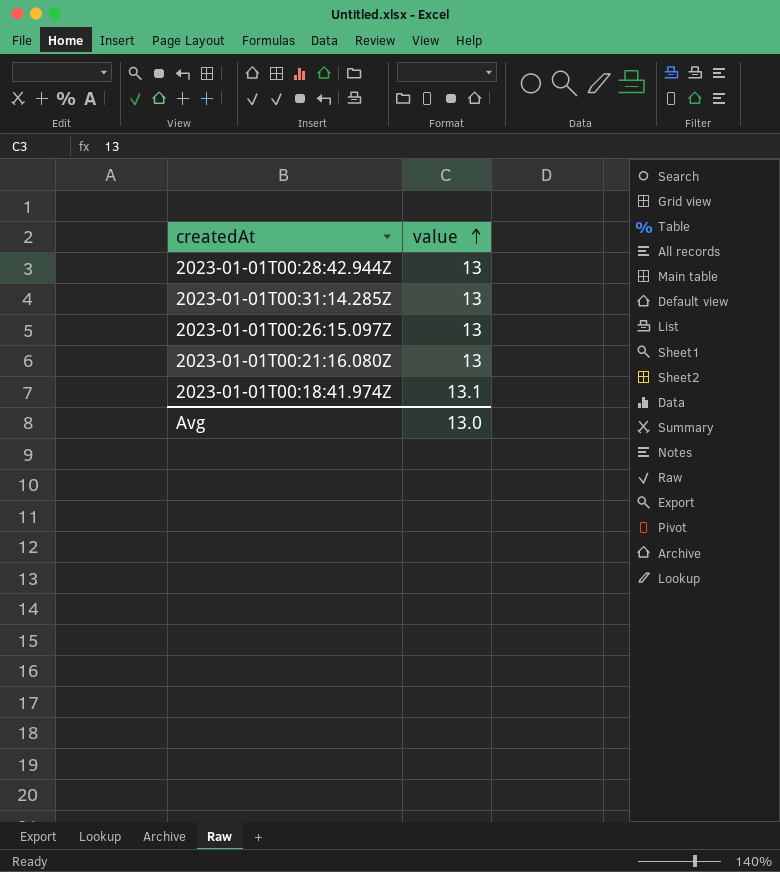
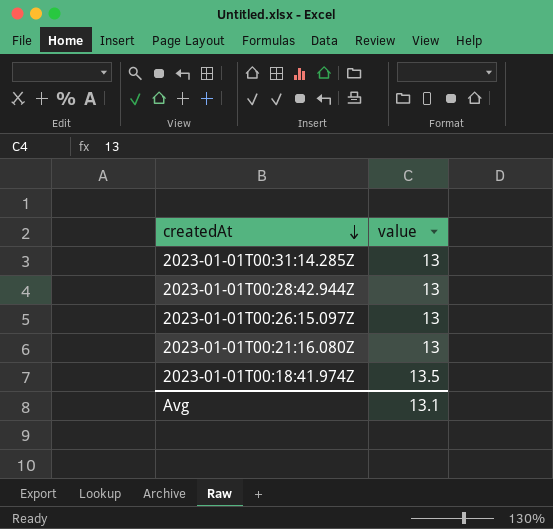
row order: value ascending -> createdAt descending
2023-01-01T00:18:41.974Z | value: 13.1 -> 13.5
Avg | value: 13.0 -> 13.1

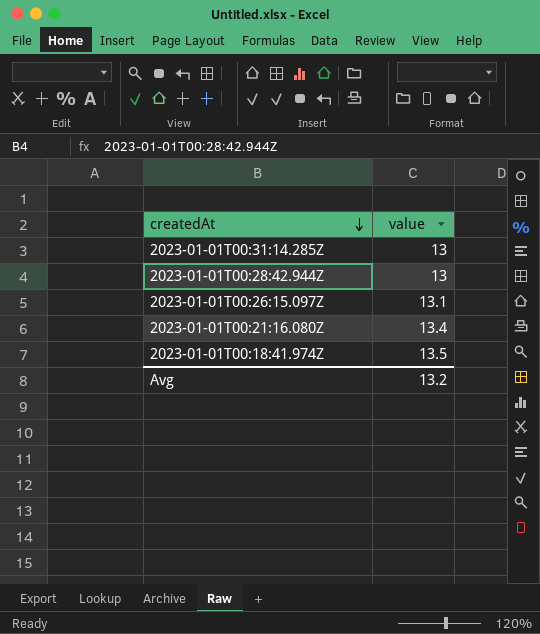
2023-01-01T00:26:15.097Z | value: 13 -> 13.1
2023-01-01T00:21:16.080Z | value: 13 -> 13.4
Avg | value: 13.1 -> 13.2

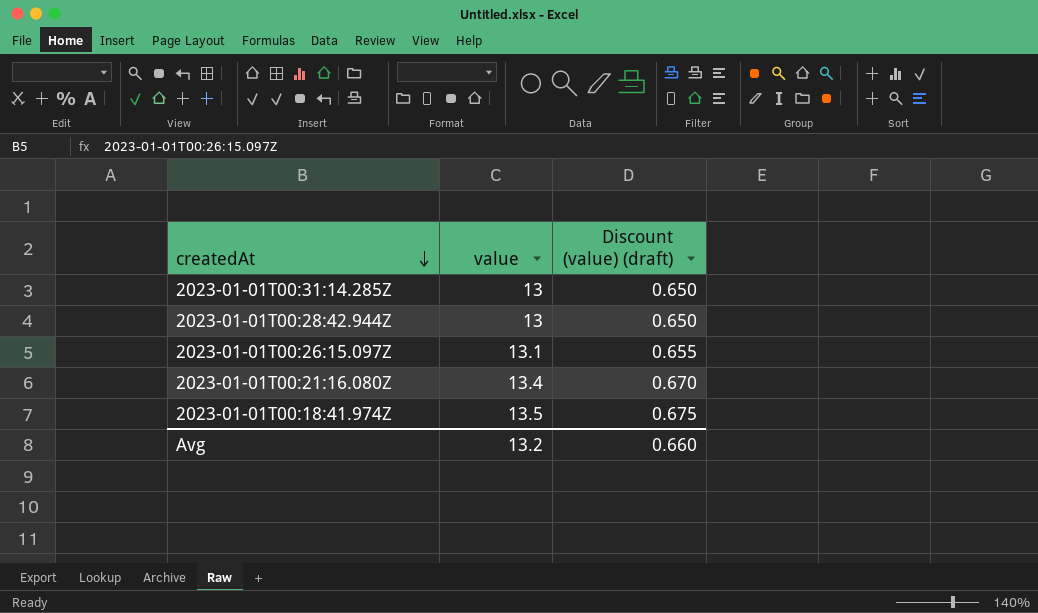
column Discount (value) (draft) | formula: none -> [value] * 0.05

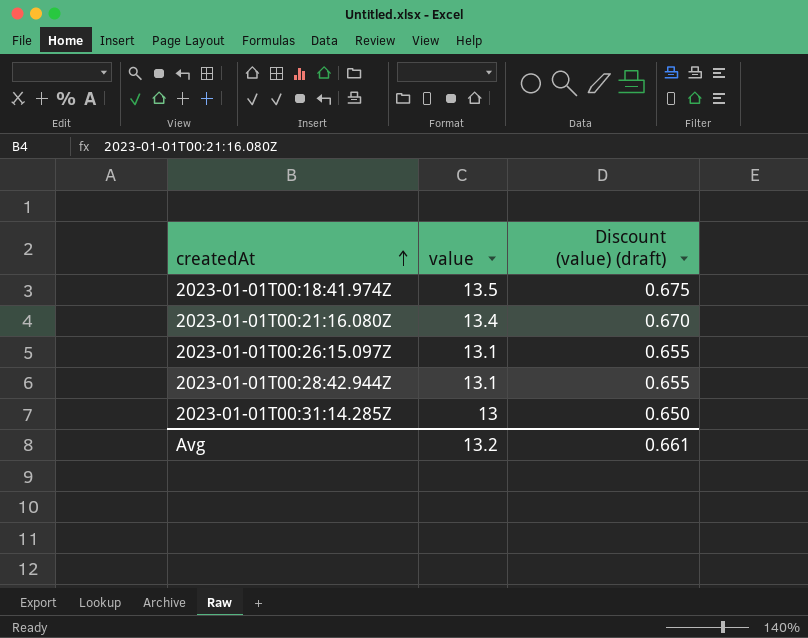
row order: createdAt descending -> createdAt ascending
2023-01-01T00:28:42.944Z | value: 13 -> 13.1
2023-01-01T00:28:42.944Z | Discount (value) (draft): 0.650 -> 0.655
Avg | Discount (value) (draft): 0.660 -> 0.661

